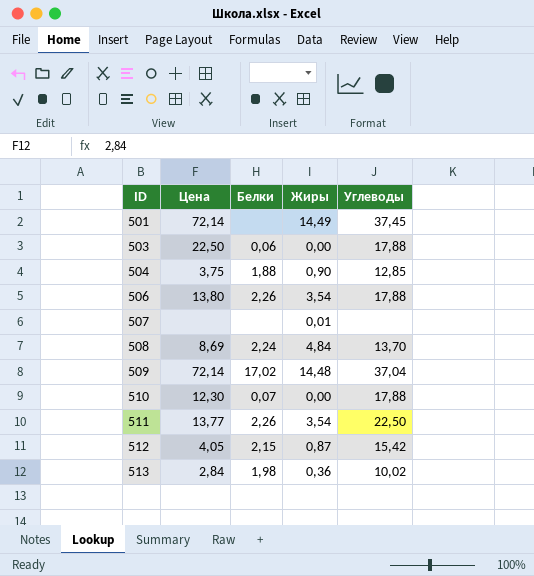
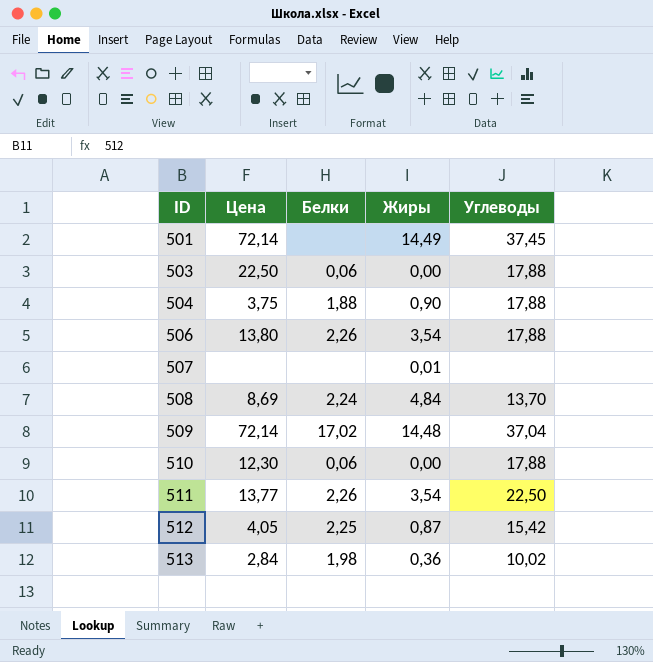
504 | Углеводы: 12,85 -> 17,88
510 | Белки: 0,07 -> 0,06
512 | Белки: 2,15 -> 2,25

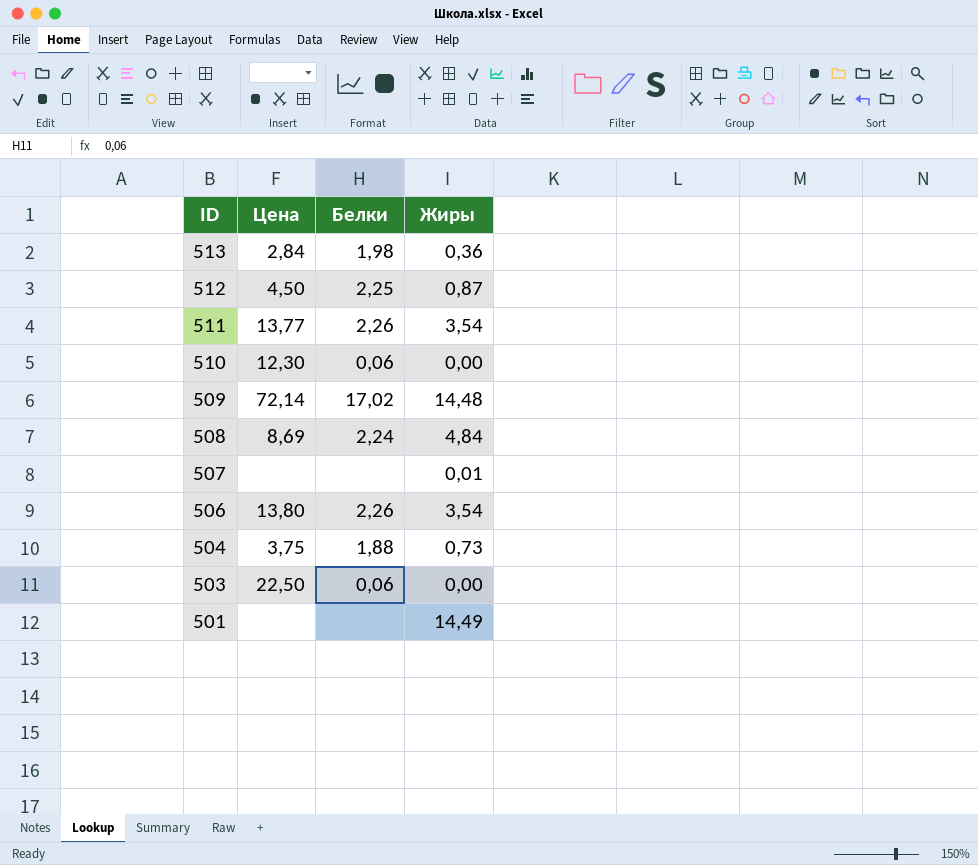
row order: ID ascending -> ID descending
column Углеводы | position: 5 -> none
512 | Цена: 4,05 -> 4,50
504 | Жиры: 0,90 -> 0,73
501 | Цена: 72,14 -> none

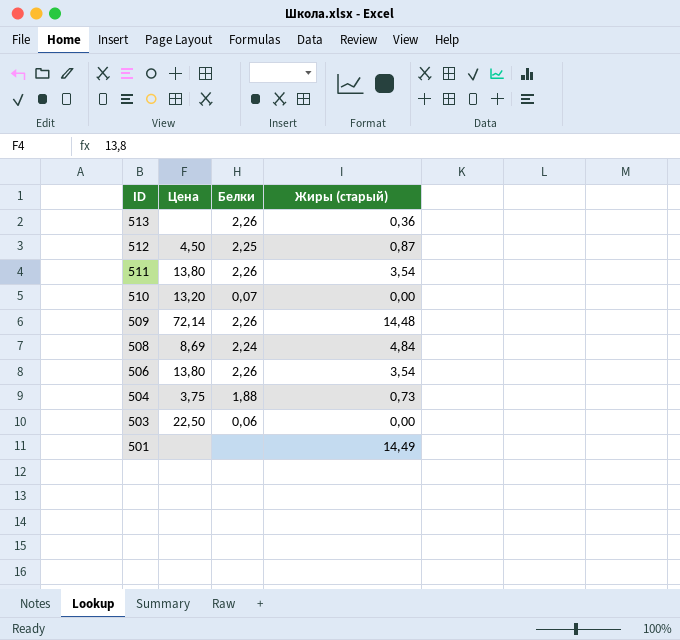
column name: Жиры -> Жиры (старый)
row 507: none | none | 0,01 -> none
513 | Цена: 2,84 -> none
513 | Белки: 1,98 -> 2,26
511 | Цена: 13,77 -> 13,80
510 | Цена: 12,30 -> 13,20
510 | Белки: 0,06 -> 0,07
509 | Белки: 17,02 -> 2,26

